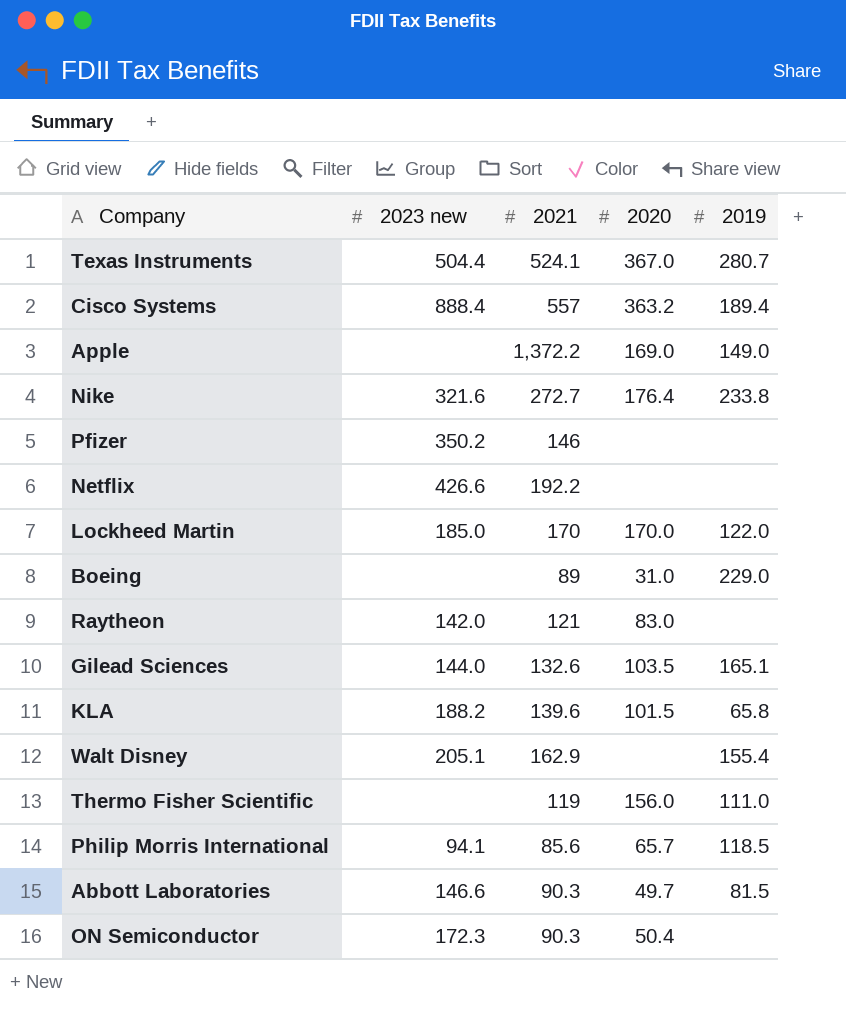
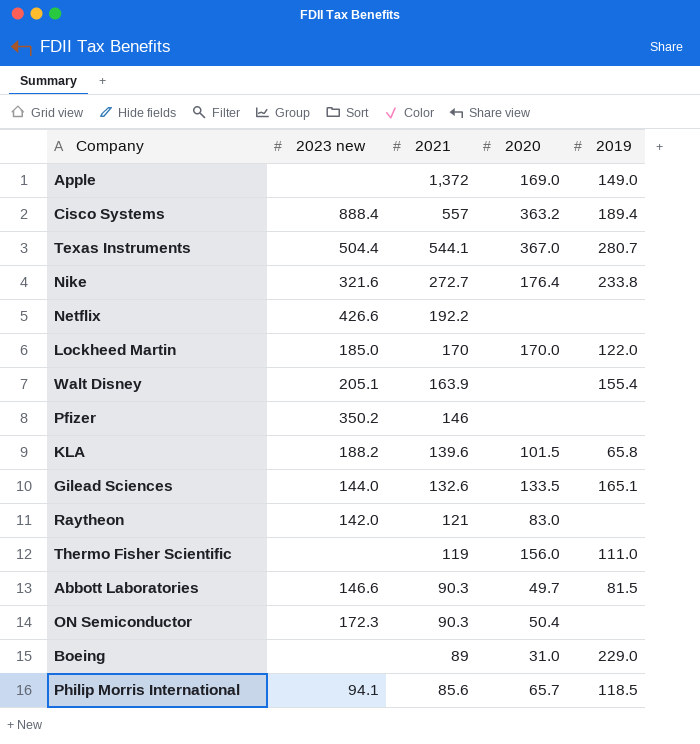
row order: none -> 2021 descending
Apple | 2021: 1,372.2 -> 1,372
Texas Instruments | 2021: 524.1 -> 544.1
Walt Disney | 2021: 162.9 -> 163.9
Gilead Sciences | 2020: 103.5 -> 133.5

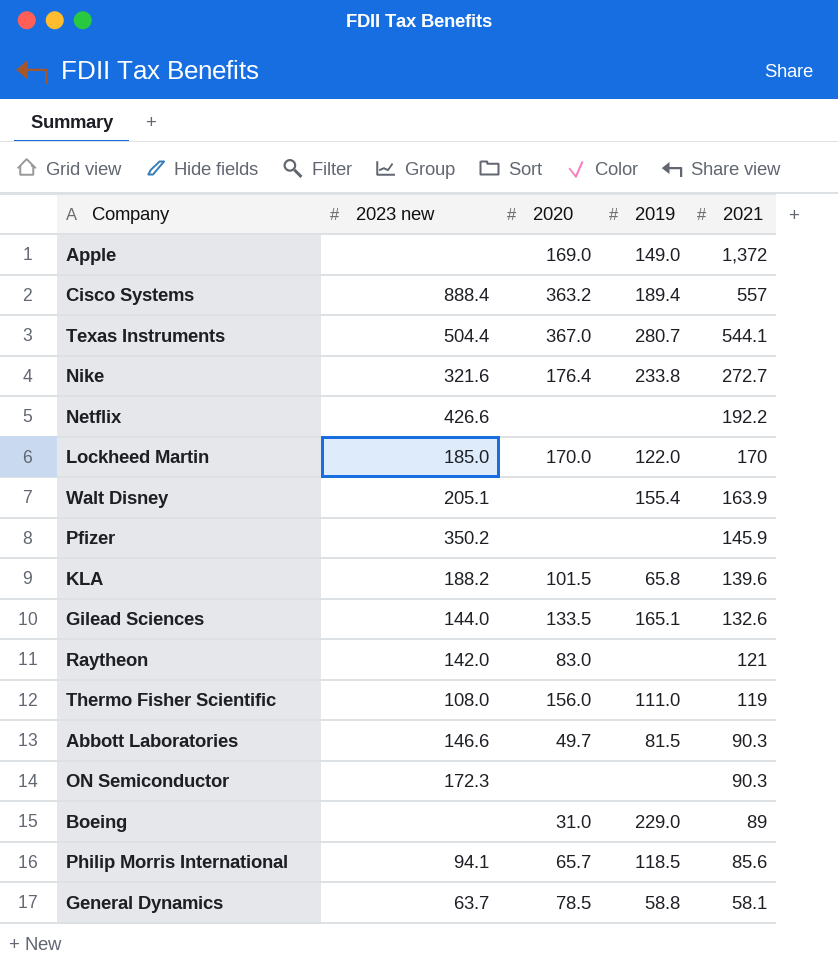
column 2021 | position: 3 -> 5
Pfizer | 2021: 146 -> 145.9
Thermo Fisher Scientific | 2023 new: none -> 108.0
ON Semiconductor | 2020: 50.4 -> none
row General Dynamics: none -> 63.7 | 78.5 | 58.8 | 58.1

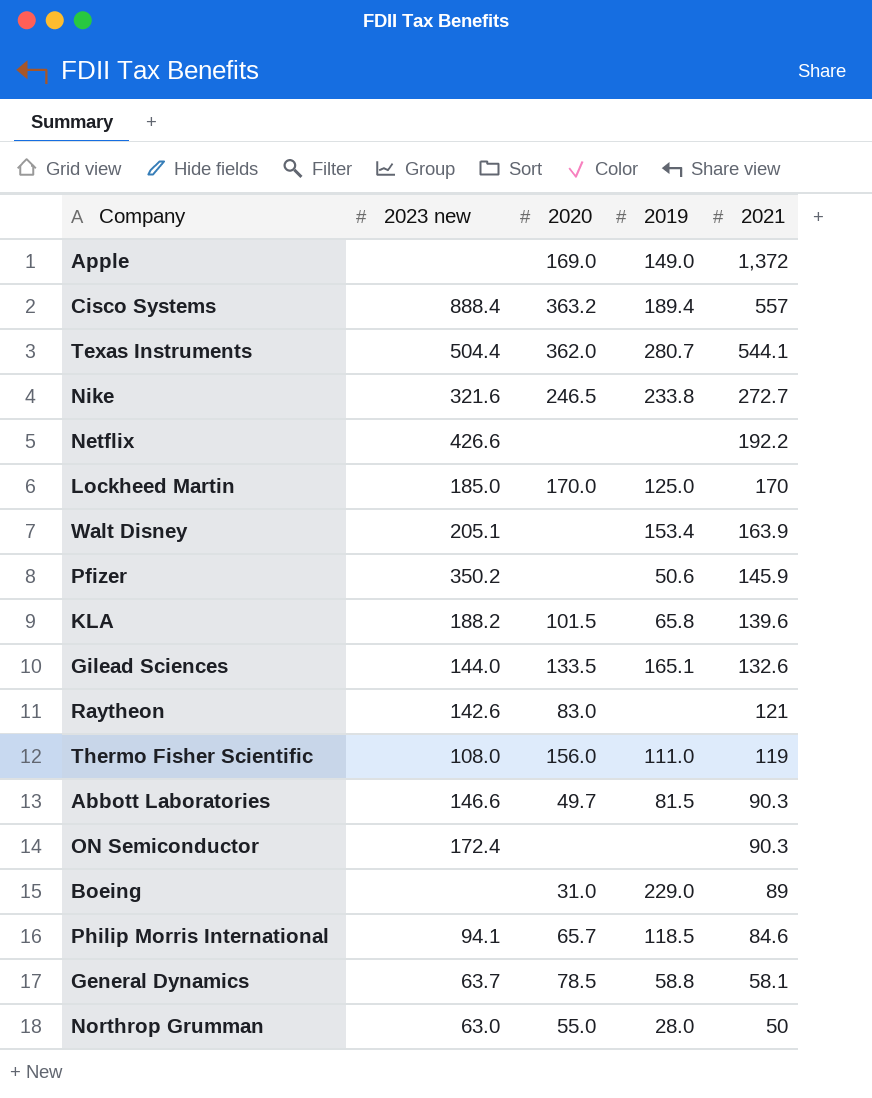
Texas Instruments | 2020: 367.0 -> 362.0
Nike | 2020: 176.4 -> 246.5
Lockheed Martin | 2019: 122.0 -> 125.0
Walt Disney | 2019: 155.4 -> 153.4
Pfizer | 2019: none -> 50.6
Raytheon | 2023 new: 142.0 -> 142.6
ON Semiconductor | 2023 new: 172.3 -> 172.4
Philip Morris International | 2021: 85.6 -> 84.6
row Northrop Grumman: none -> 63.0 | 55.0 | 28.0 | 50

